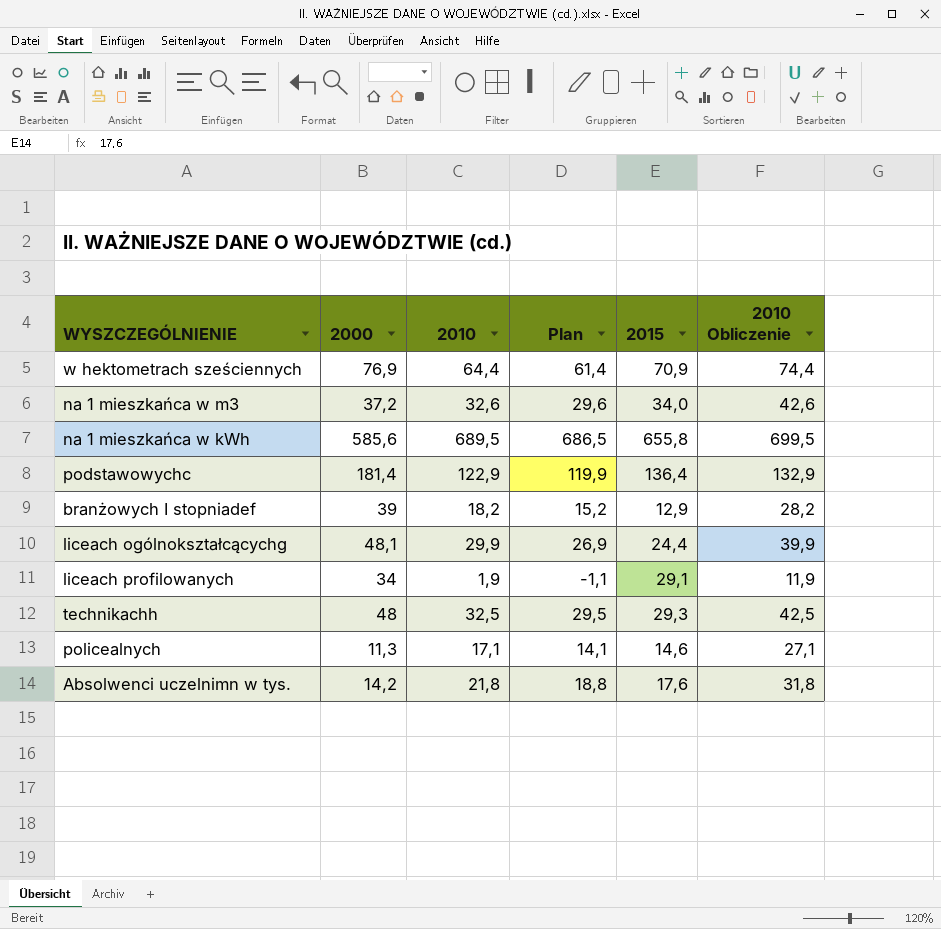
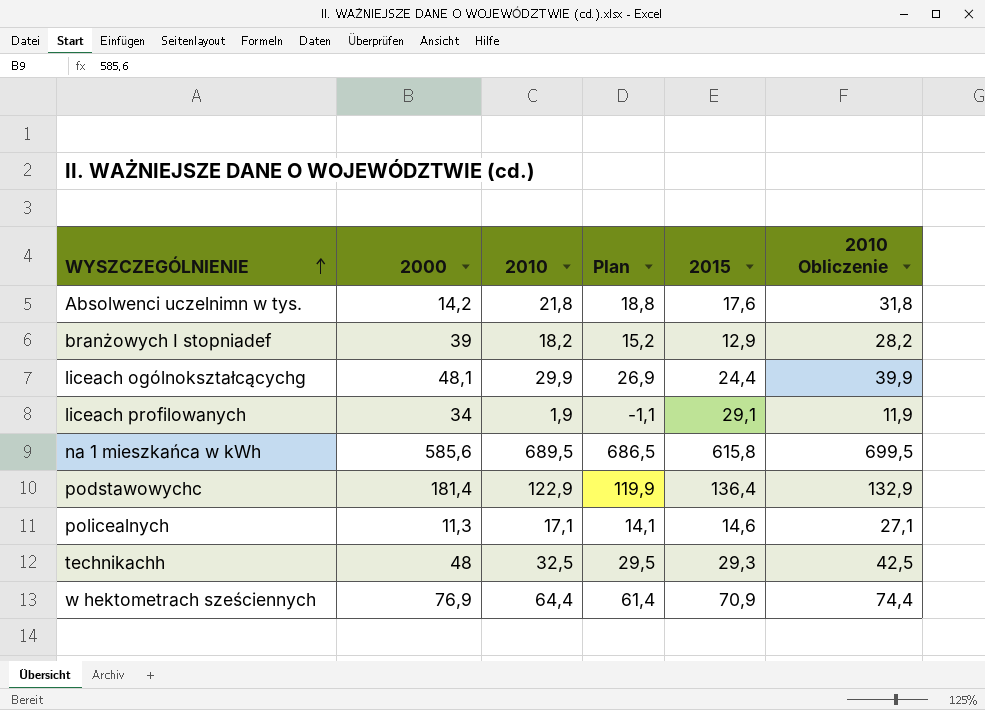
row order: none -> WYSZCZEGÓLNIENIE ascending
row na 1 mieszkańca w m3: 37,2 | 32,6 | 29,6 | 34,0 | 42,6 -> none
na 1 mieszkańca w kWh | 2015: 655,8 -> 615,8

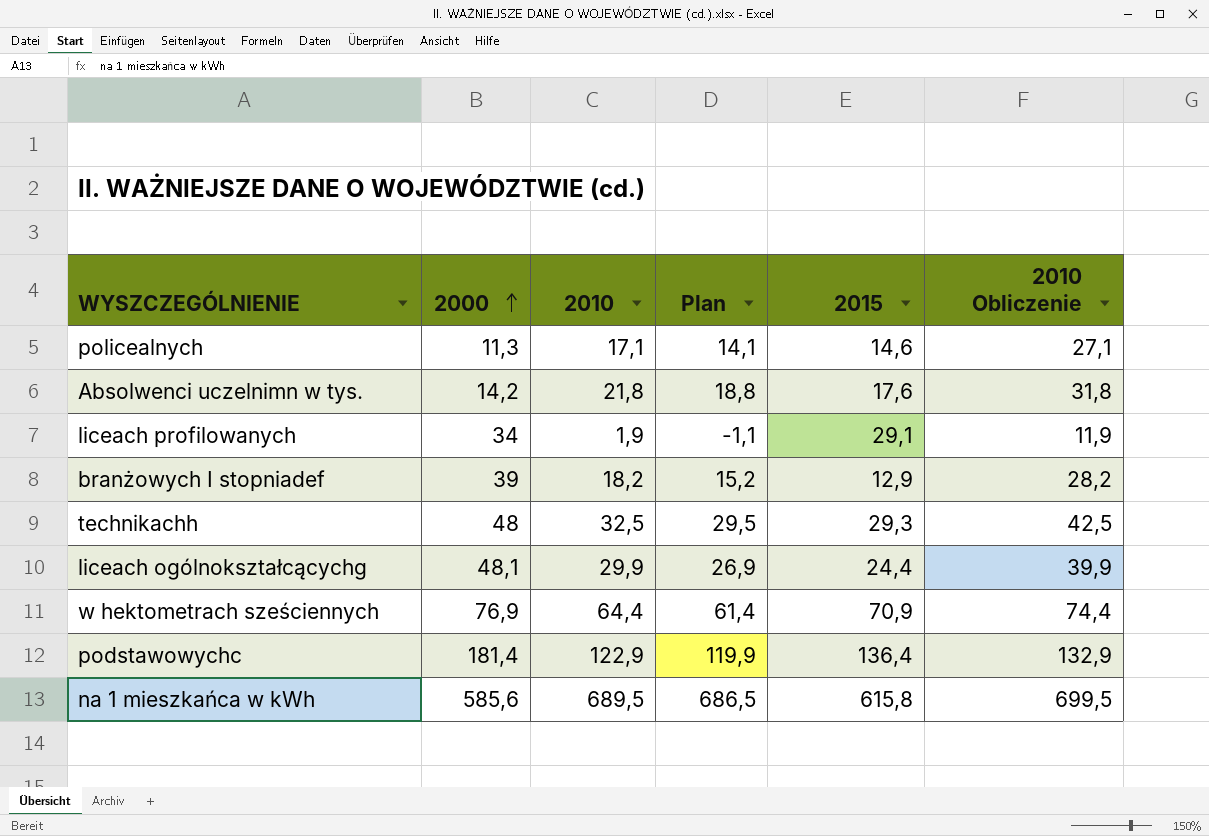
row order: WYSZCZEGÓLNIENIE ascending -> 2000 ascending

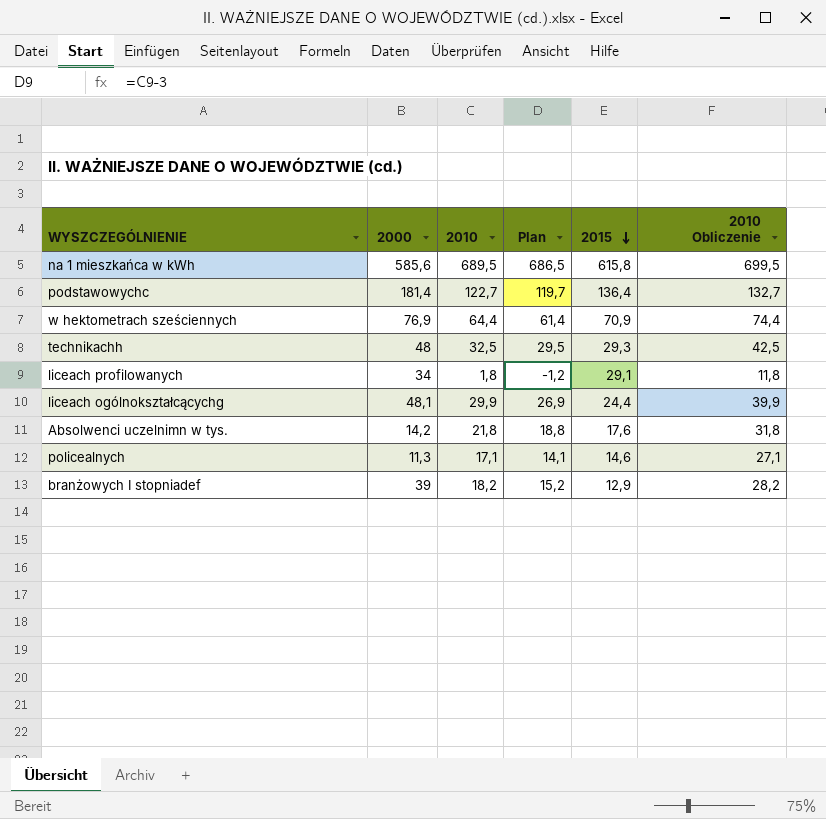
row order: 2000 ascending -> 2015 descending
podstawowychc | 2010: 122,9 -> 122,7
podstawowychc | Plan: 119,9 -> 119,7
podstawowychc | 2010 Obliczenie: 132,9 -> 132,7
liceach profilowanych | 2010: 1,9 -> 1,8
liceach profilowanych | Plan: -1,1 -> -1,2
liceach profilowanych | 2010 Obliczenie: 11,9 -> 11,8

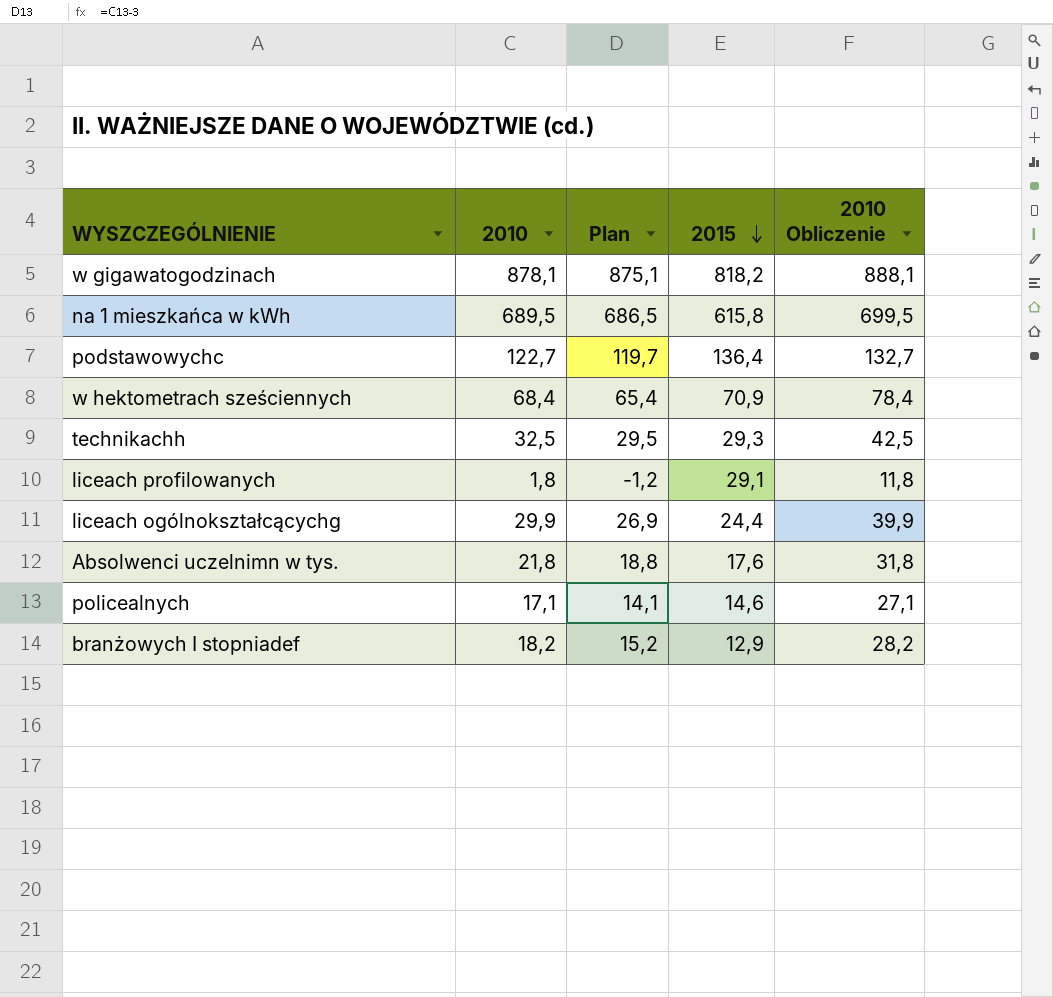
column 2000 | position: 2 -> none
row w gigawatogodzinach: none -> 878,1 | 875,1 | 818,2 | 888,1
w hektometrach sześciennych | 2010: 64,4 -> 68,4
w hektometrach sześciennych | Plan: 61,4 -> 65,4
w hektometrach sześciennych | 2010 Obliczenie: 74,4 -> 78,4

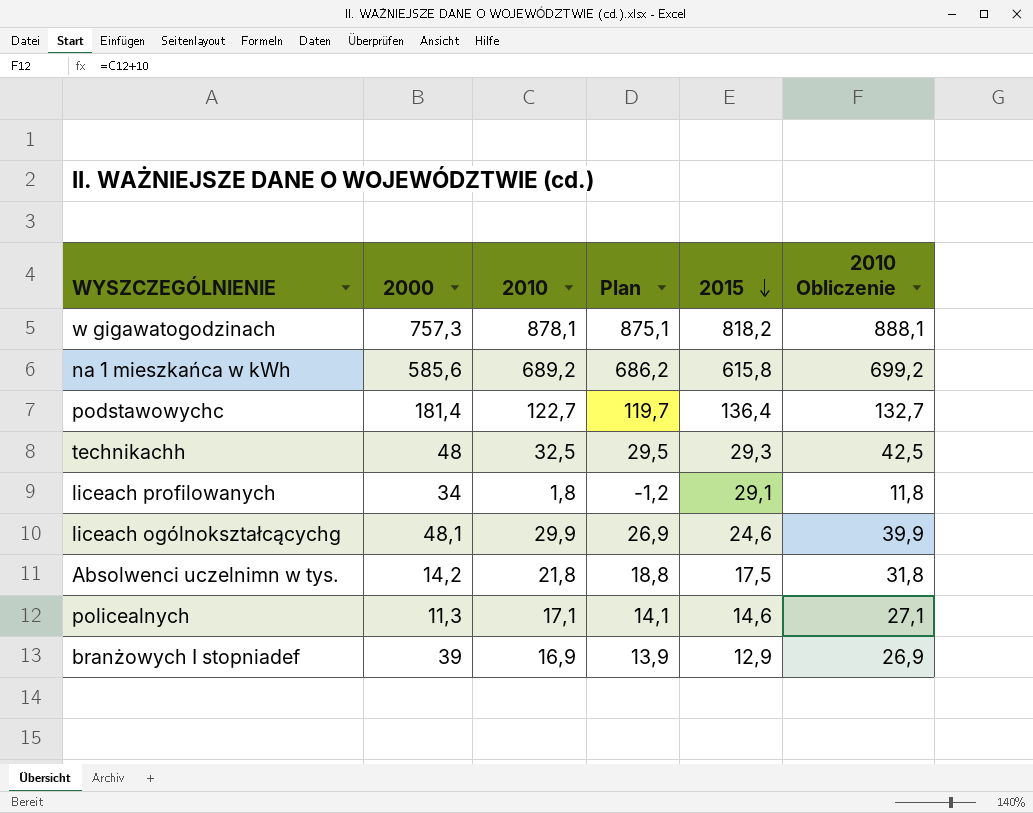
column 2000 | position: none -> 2
row w hektometrach sześciennych: 68,4 | 65,4 | 70,9 | 78,4 -> none
na 1 mieszkańca w kWh | 2010: 689,5 -> 689,2
na 1 mieszkańca w kWh | Plan: 686,5 -> 686,2
na 1 mieszkańca w kWh | 2010 Obliczenie: 699,5 -> 699,2
liceach ogólnokształcącychg | 2015: 24,4 -> 24,6
Absolwenci uczelnimn w tys. | 2015: 17,6 -> 17,5
branżowych I stopniadef | 2010: 18,2 -> 16,9
branżowych I stopniadef | Plan: 15,2 -> 13,9
branżowych I stopniadef | 2010 Obliczenie: 28,2 -> 26,9

